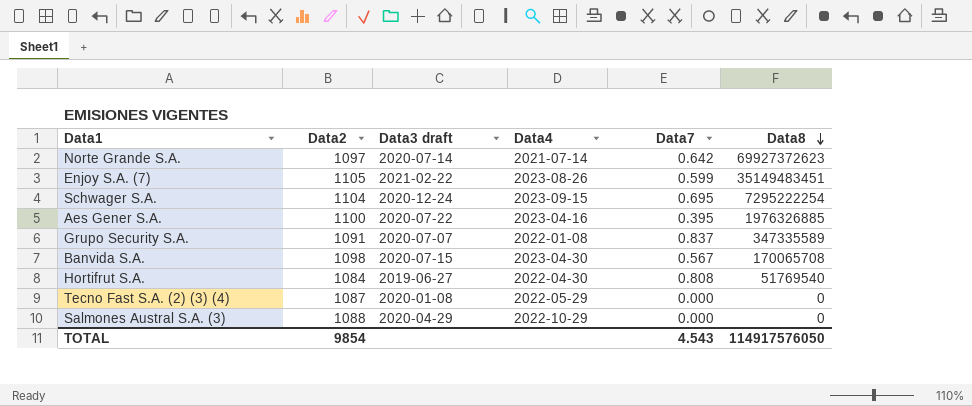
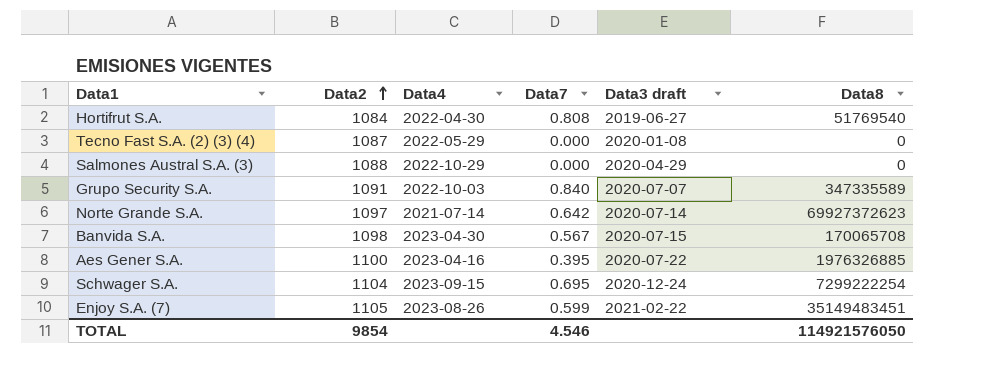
row order: Data8 descending -> Data2 ascending
column Data3 draft | position: 3 -> 5
Grupo Security S.A. | Data4: 2022-01-08 -> 2022-10-03
Grupo Security S.A. | Data7: 0.837 -> 0.840
Schwager S.A. | Data8: 7295222254 -> 7299222254
TOTAL | Data7: 4.543 -> 4.546
TOTAL | Data8: 114917576050 -> 114921576050

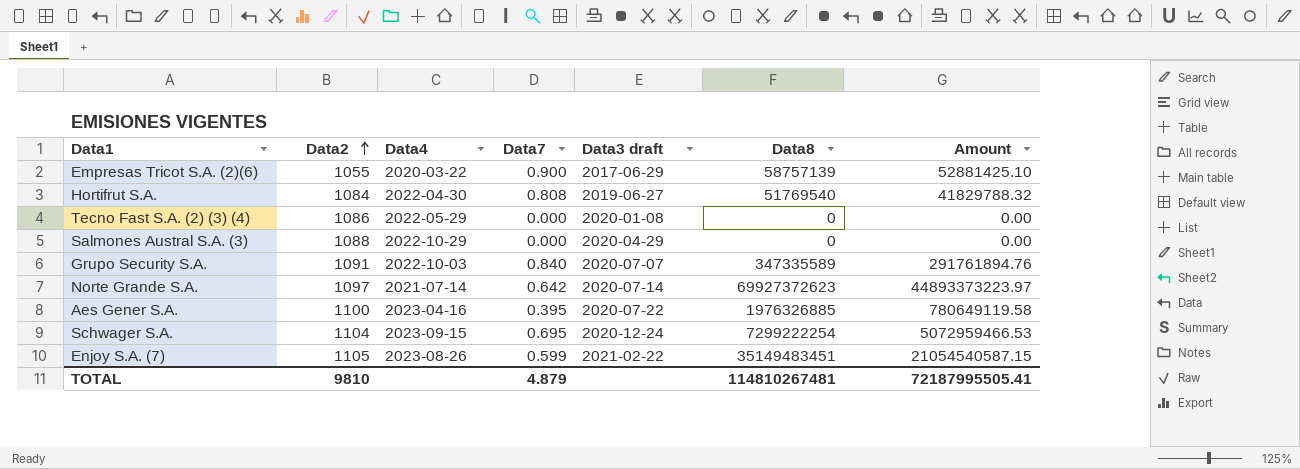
column Amount | formula: none -> [Data7] * [Data8]
row Banvida S.A.: 1098 | 2023-04-30 | 0.567 | 2020-07-15 | 170065708 -> none
row Empresas Tricot S.A. (2)(6): none -> 1055 | 2020-03-22 | 0.900 | 2017-06-29 | 58757139 | 52881425.10
Tecno Fast S.A. (2) (3) (4) | Data2: 1087 -> 1086
TOTAL | Data2: 9854 -> 9810
TOTAL | Data7: 4.546 -> 4.879
TOTAL | Data8: 114921576050 -> 114810267481

